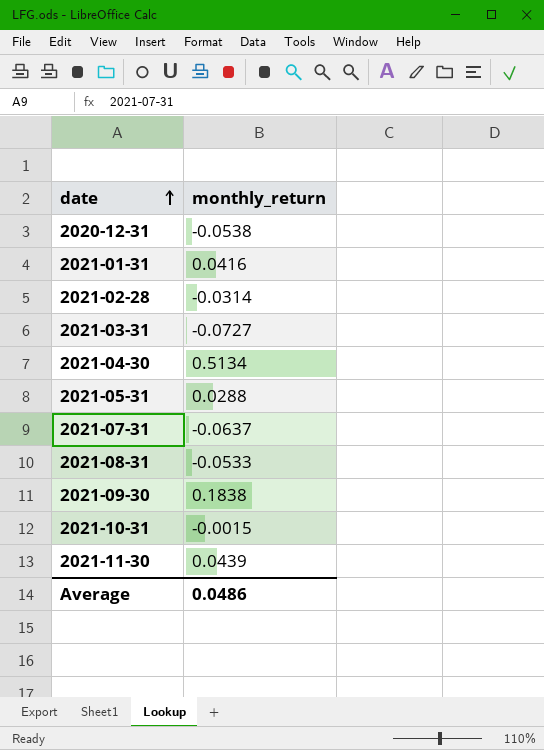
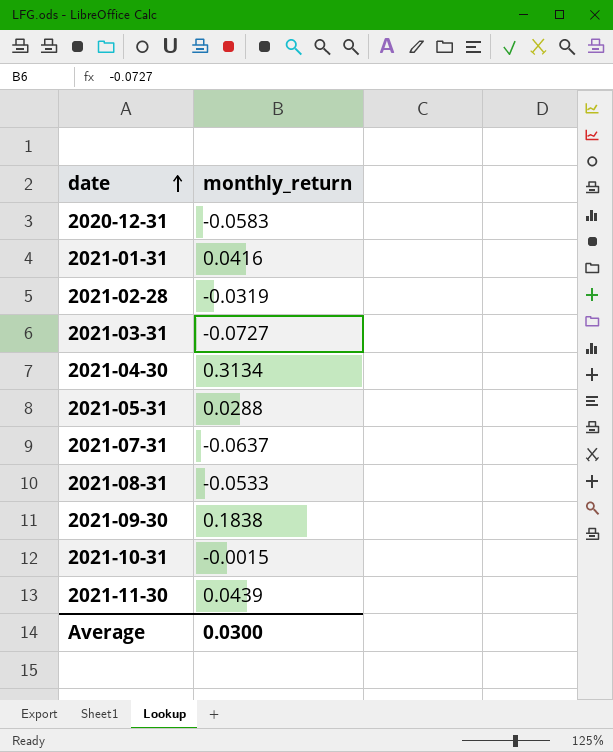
2020-12-31 | monthly_return: -0.0538 -> -0.0583
2021-02-28 | monthly_return: -0.0314 -> -0.0319
2021-04-30 | monthly_return: 0.5134 -> 0.3134
Average | monthly_return: 0.0486 -> 0.0300

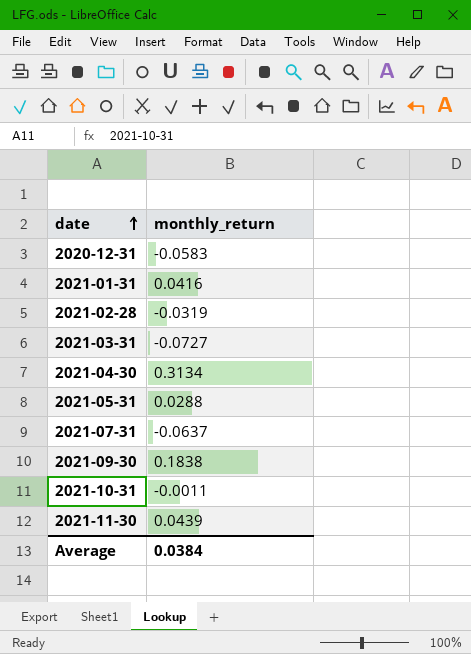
row 2021-08-31: -0.0533 -> none
2021-10-31 | monthly_return: -0.0015 -> -0.0011
Average | monthly_return: 0.0300 -> 0.0384

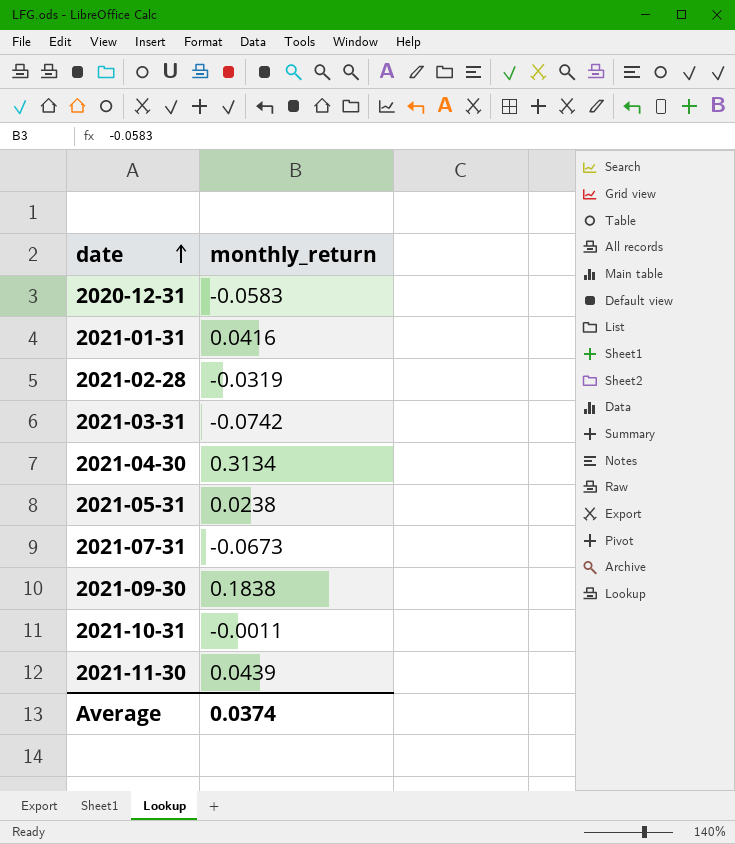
2021-03-31 | monthly_return: -0.0727 -> -0.0742
2021-05-31 | monthly_return: 0.0288 -> 0.0238
2021-07-31 | monthly_return: -0.0637 -> -0.0673
Average | monthly_return: 0.0384 -> 0.0374

